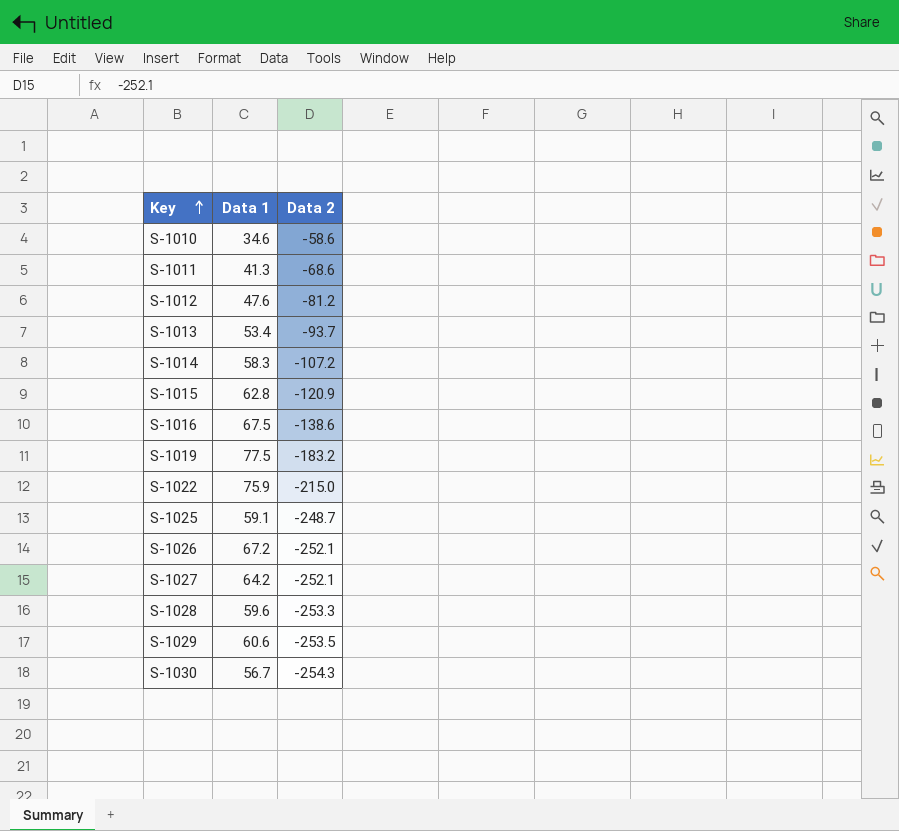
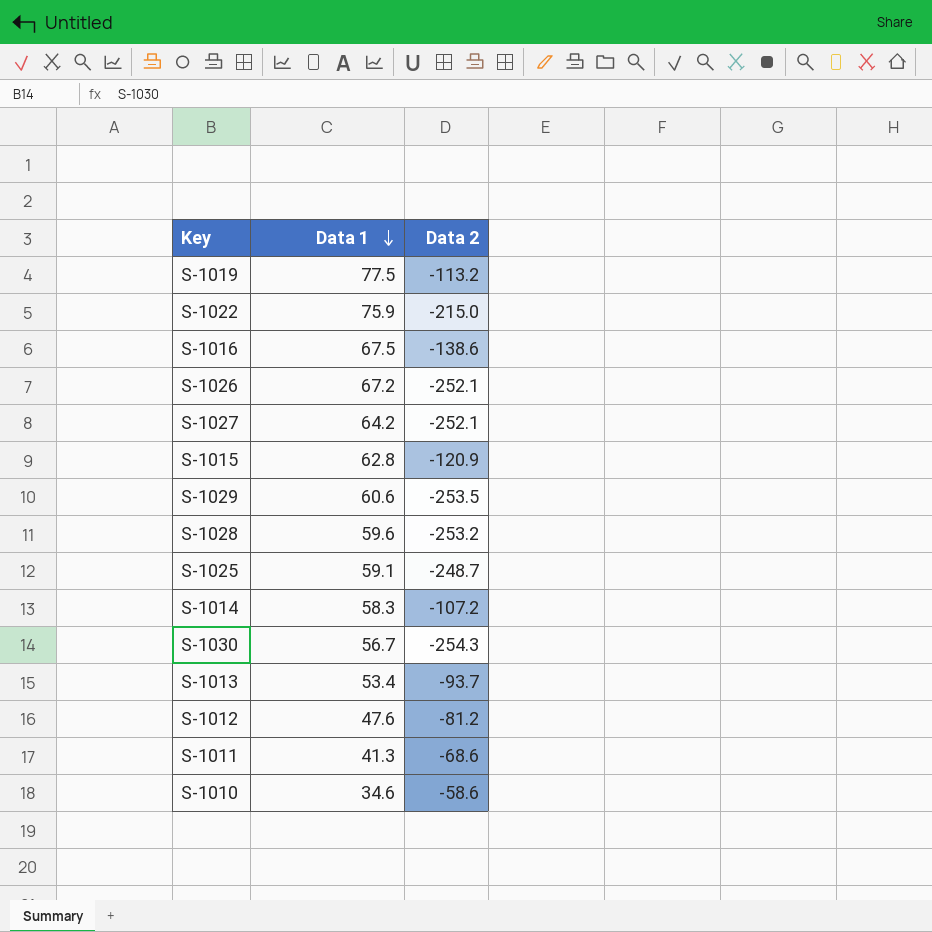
row order: Key ascending -> Data 1 descending
S-1019 | Data 2: -183.2 -> -113.2
S-1028 | Data 2: -253.3 -> -253.2

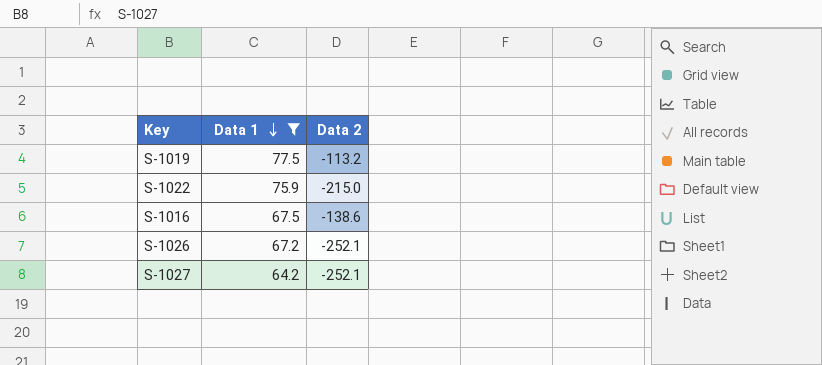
filter: none -> Data 1 >= 64.2

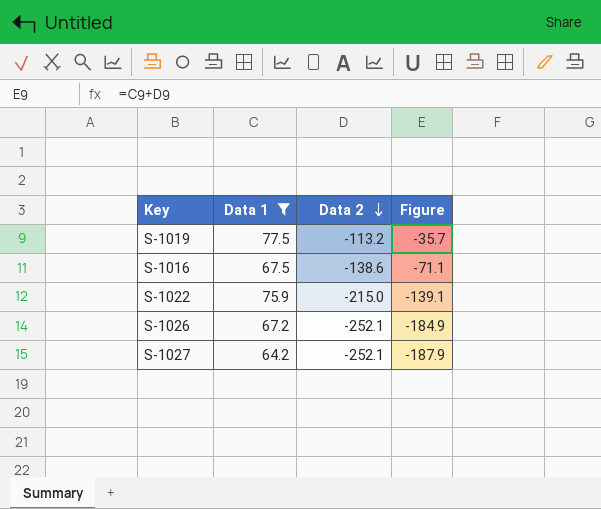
row order: Data 1 descending -> Data 2 descending
column Figure | formula: none -> [Data 1] + [Data 2]

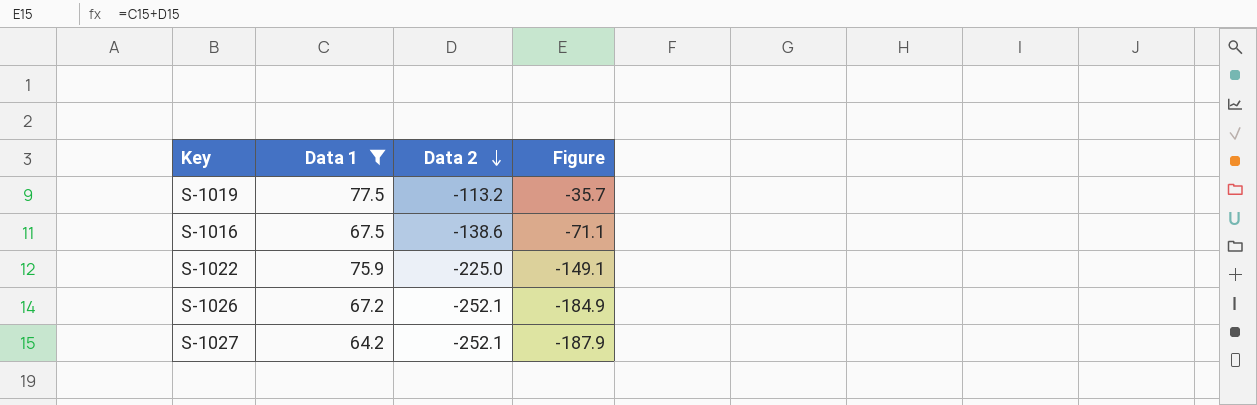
S-1022 | Data 2: -215.0 -> -225.0
S-1022 | Figure: -139.1 -> -149.1

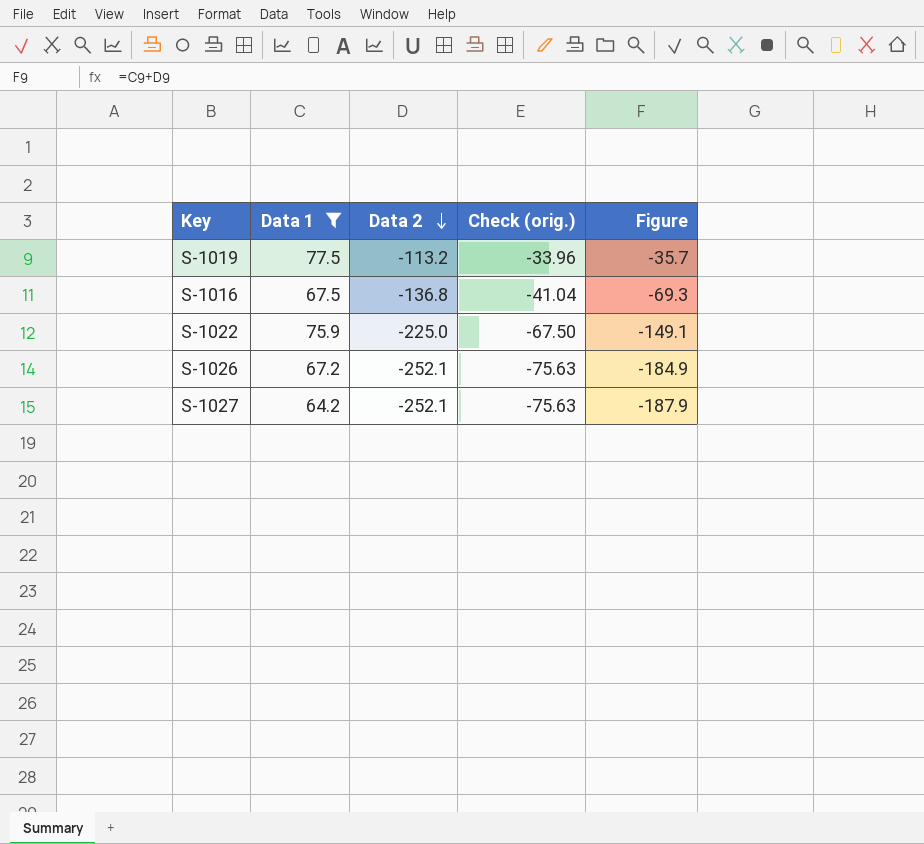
column Check (orig.) | formula: none -> [Data 2] * 0.3
S-1016 | Data 2: -138.6 -> -136.8
S-1016 | Figure: -71.1 -> -69.3

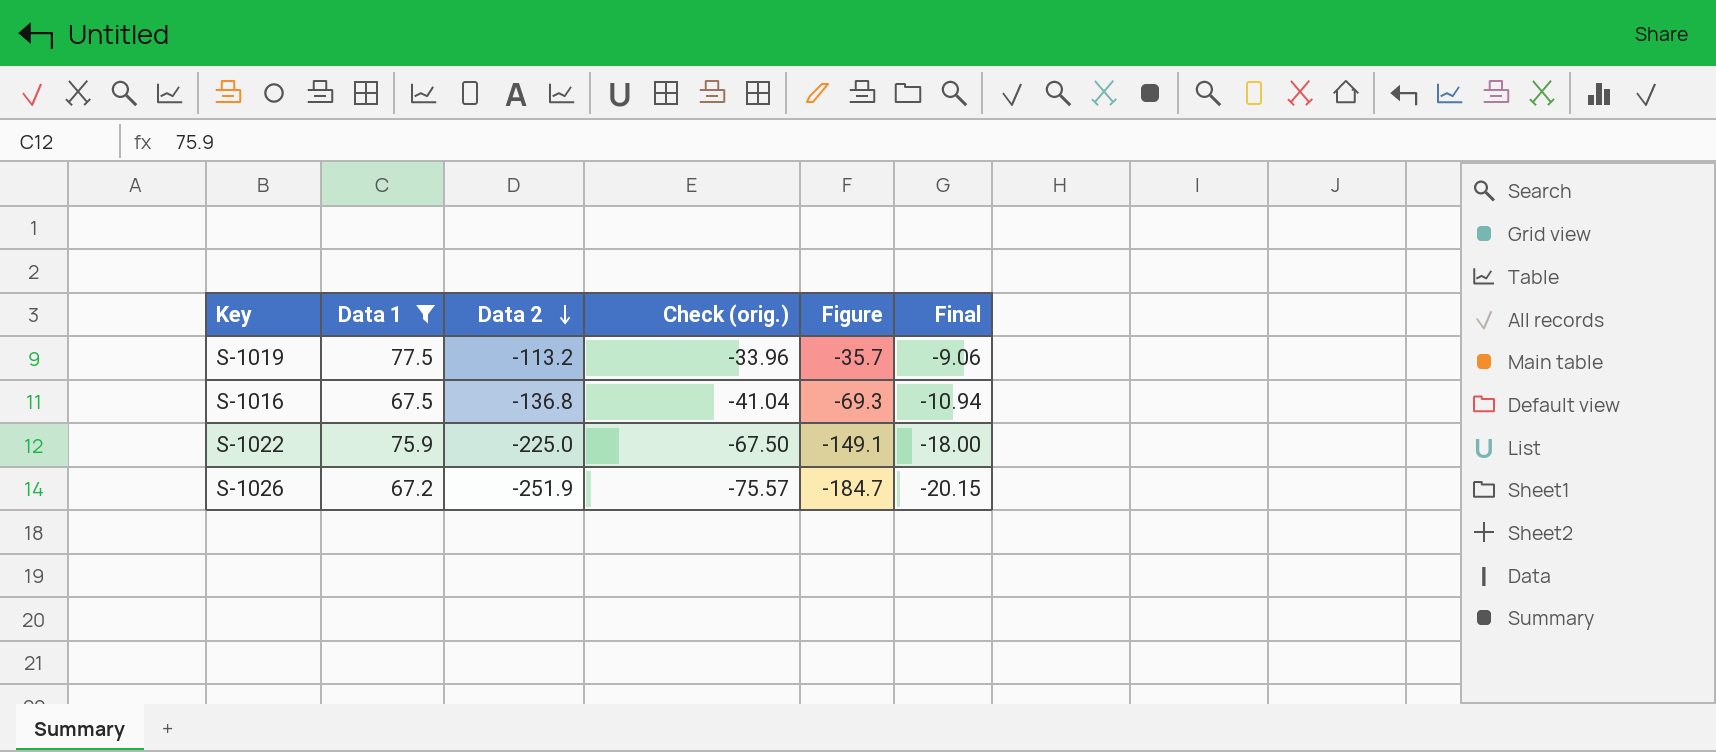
column Final | formula: none -> [Data 2] * 0.08
row S-1027: 64.2 | -252.1 | -75.63 | -187.9 -> none
S-1026 | Data 2: -252.1 -> -251.9
S-1026 | Check (orig.): -75.63 -> -75.57
S-1026 | Figure: -184.9 -> -184.7

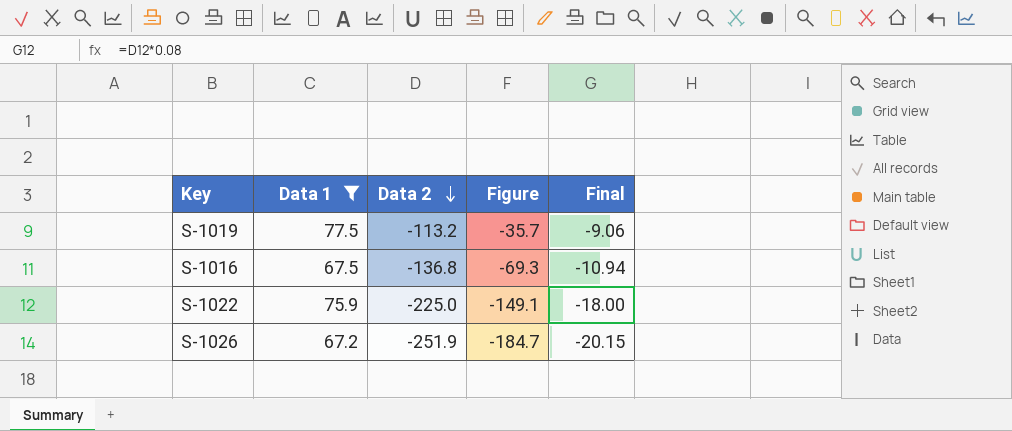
column Check (orig.) | formula: [Data 2] * 0.3 -> none

